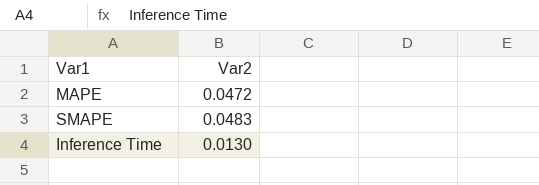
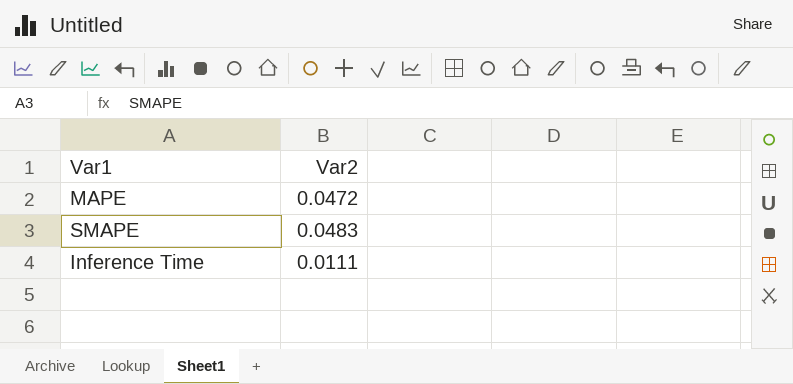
Inference Time | Var2: 0.0130 -> 0.0111

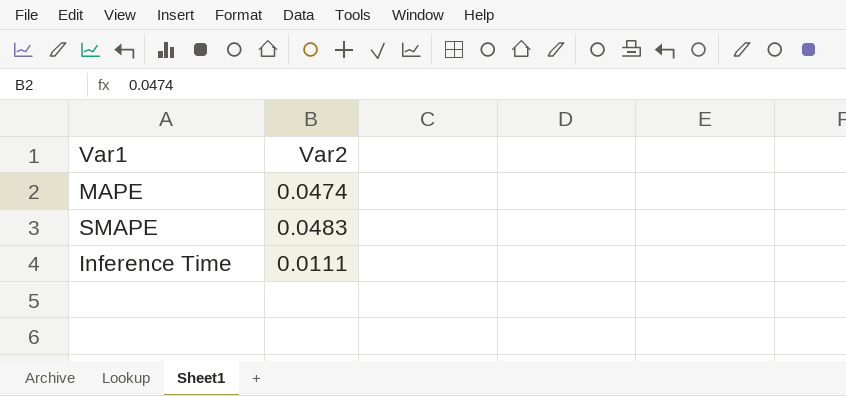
MAPE | Var2: 0.0472 -> 0.0474

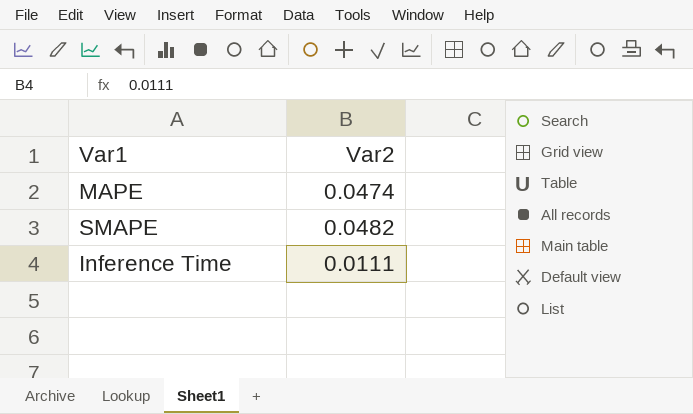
SMAPE | Var2: 0.0483 -> 0.0482

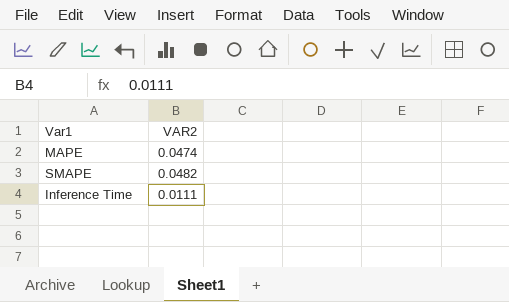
column name: Var2 -> VAR2

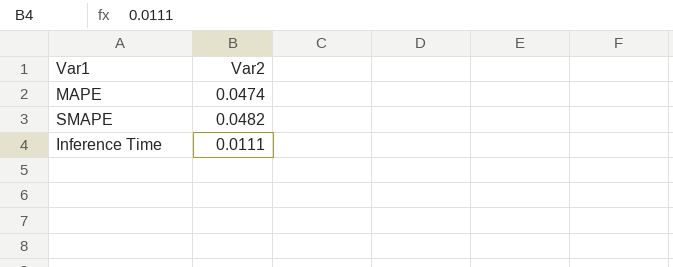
column name: VAR2 -> Var2

